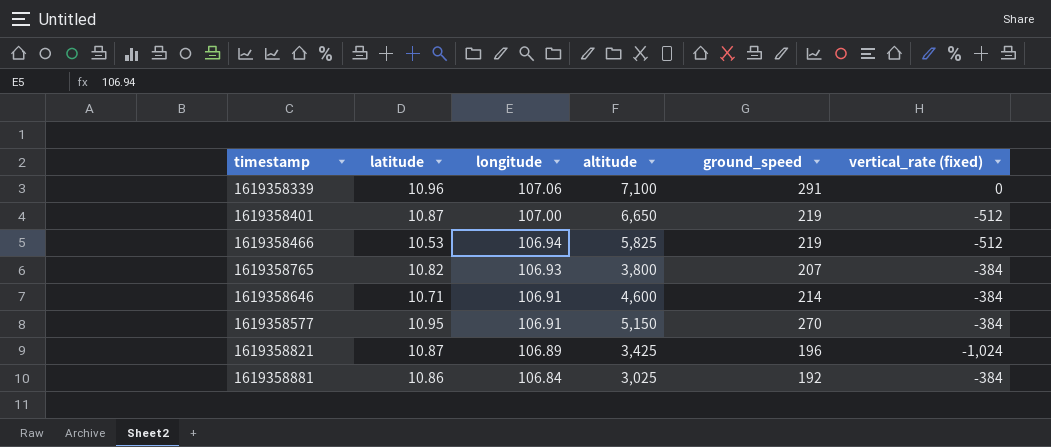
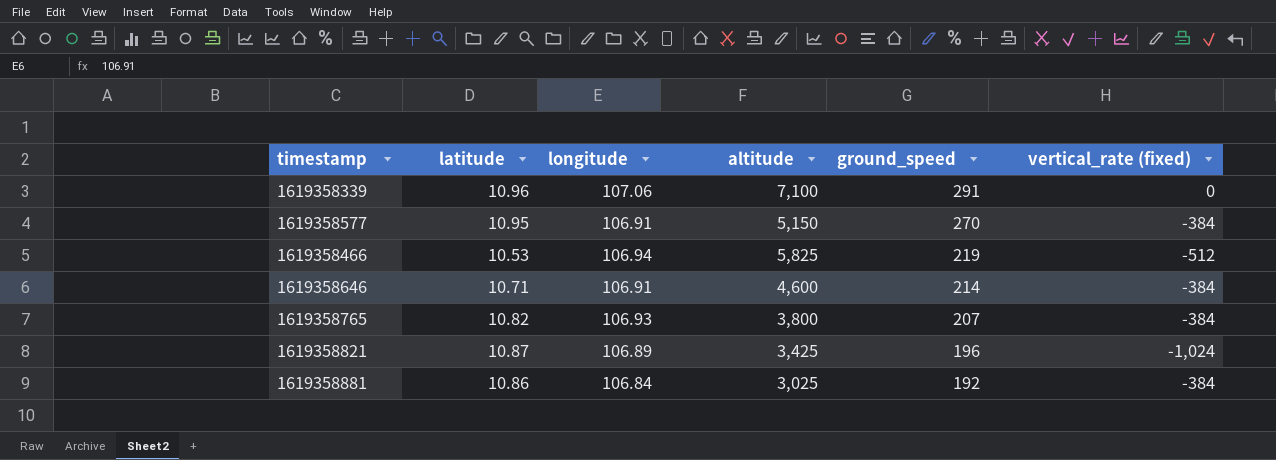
row order: longitude descending -> ground_speed descending
row 1619358401: 10.87 | 107.00 | 6,650 | 219 | -512 -> none

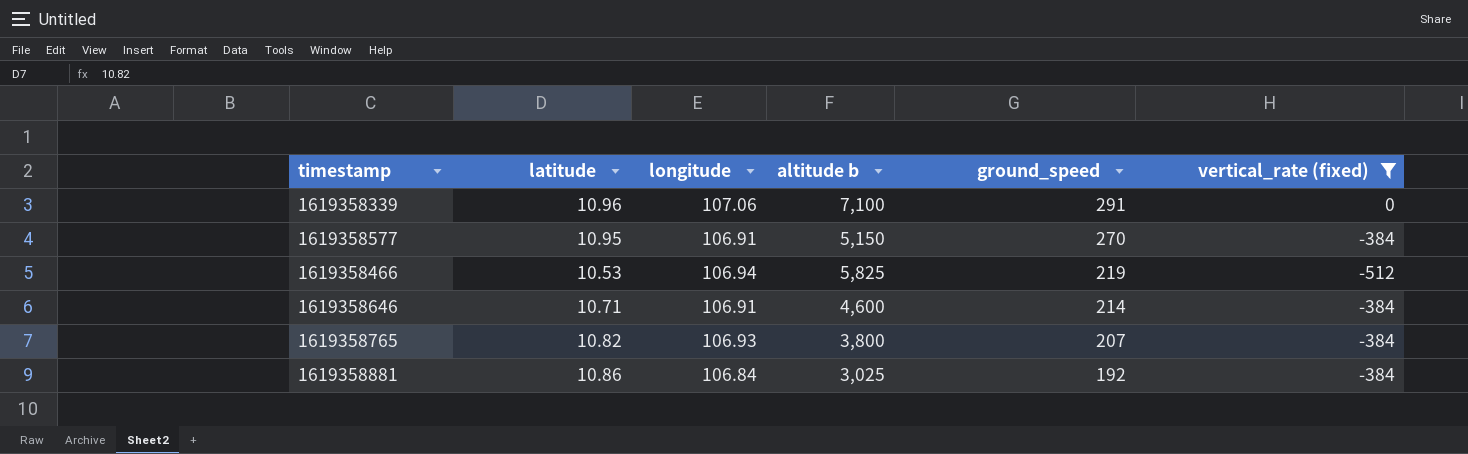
filter: none -> vertical_rate (fixed) != -1,024
column name: altitude -> altitude b

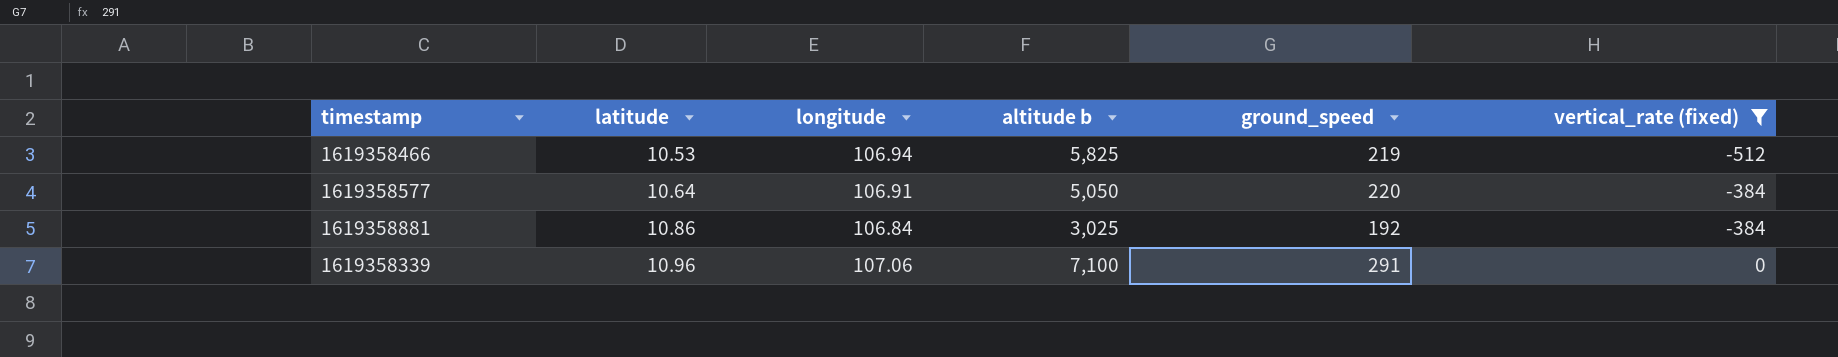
row order: ground_speed descending -> latitude ascending
row 1619358646: 10.71 | 106.91 | 4,600 | 214 | -384 -> none
row 1619358765: 10.82 | 106.93 | 3,800 | 207 | -384 -> none
1619358577 | latitude: 10.95 -> 10.64
1619358577 | altitude b: 5,150 -> 5,050
1619358577 | ground_speed: 270 -> 220

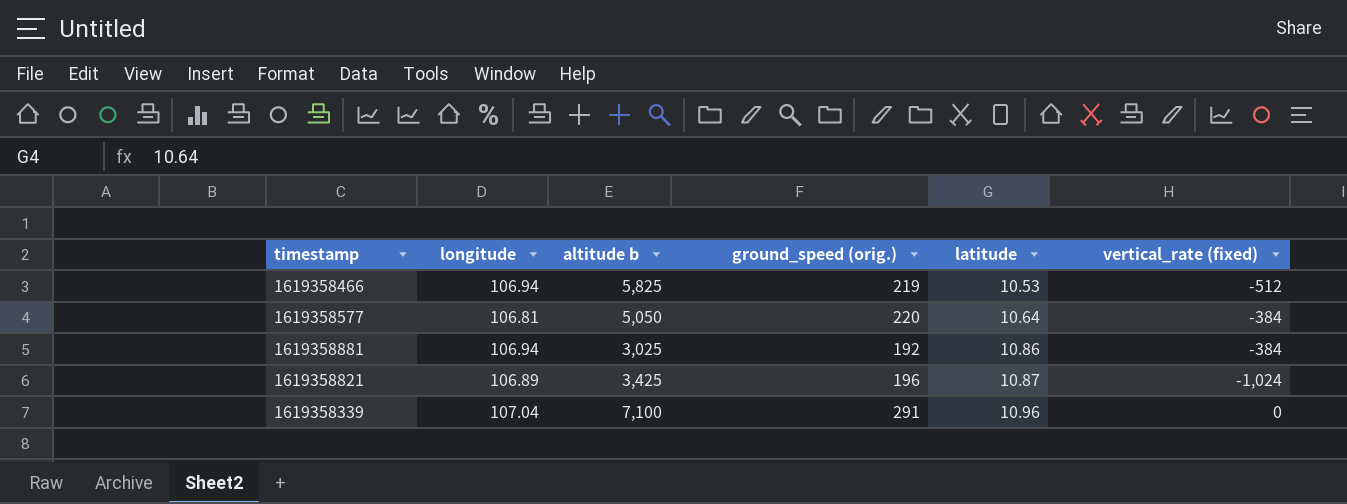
filter: vertical_rate (fixed) != -1,024 -> none
column name: ground_speed -> ground_speed (orig.)
column latitude | position: 2 -> 5
1619358577 | longitude: 106.91 -> 106.81
1619358881 | longitude: 106.84 -> 106.94
1619358339 | longitude: 107.06 -> 107.04

